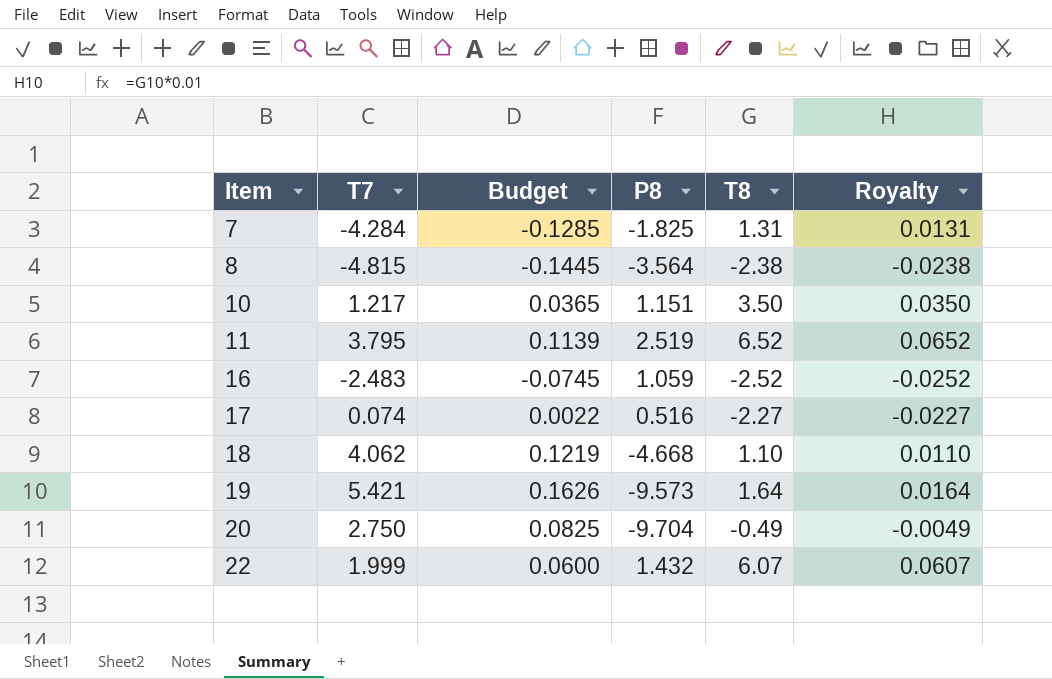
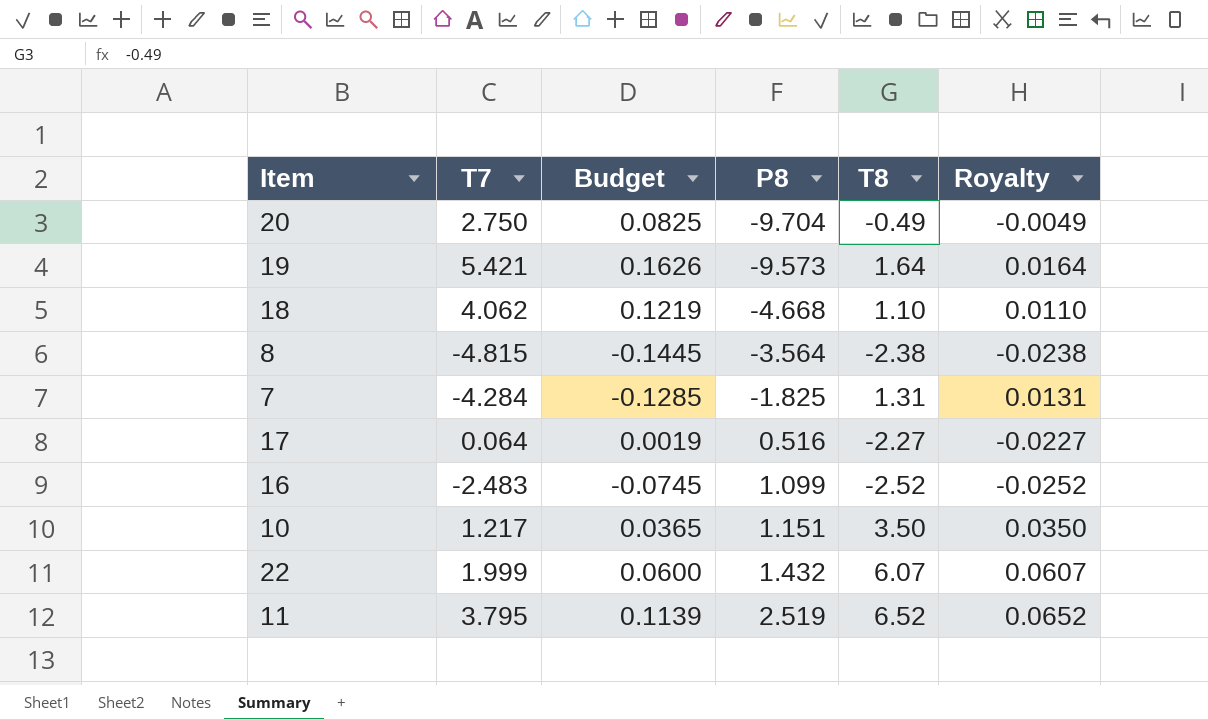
row order: Item ascending -> P8 ascending
17 | T7: 0.074 -> 0.064
17 | Budget: 0.0022 -> 0.0019
16 | P8: 1.059 -> 1.099

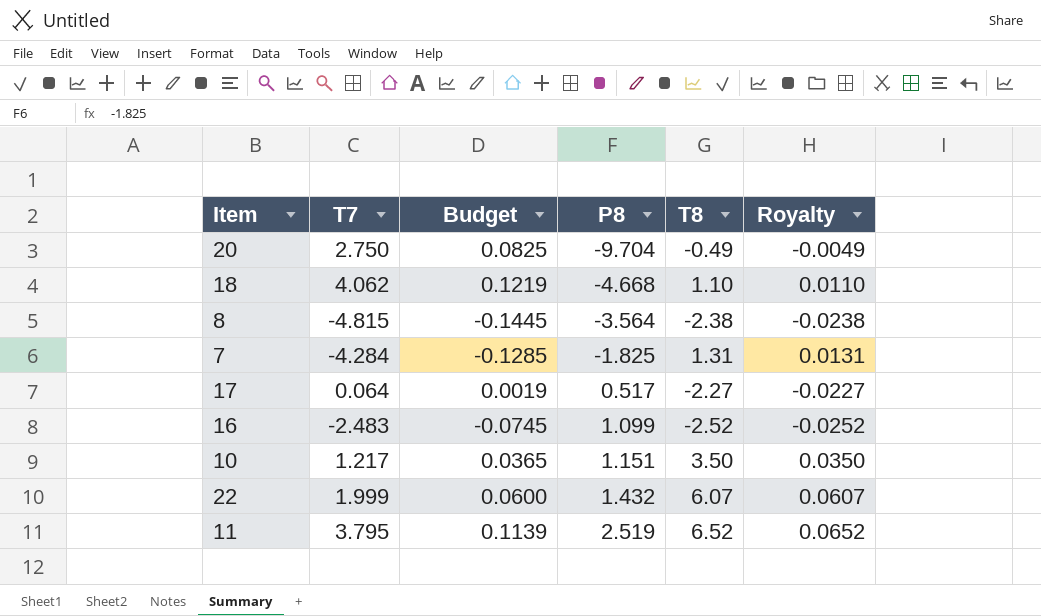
row 19: 5.421 | 0.1626 | -9.573 | 1.64 | 0.0164 -> none
17 | P8: 0.516 -> 0.517

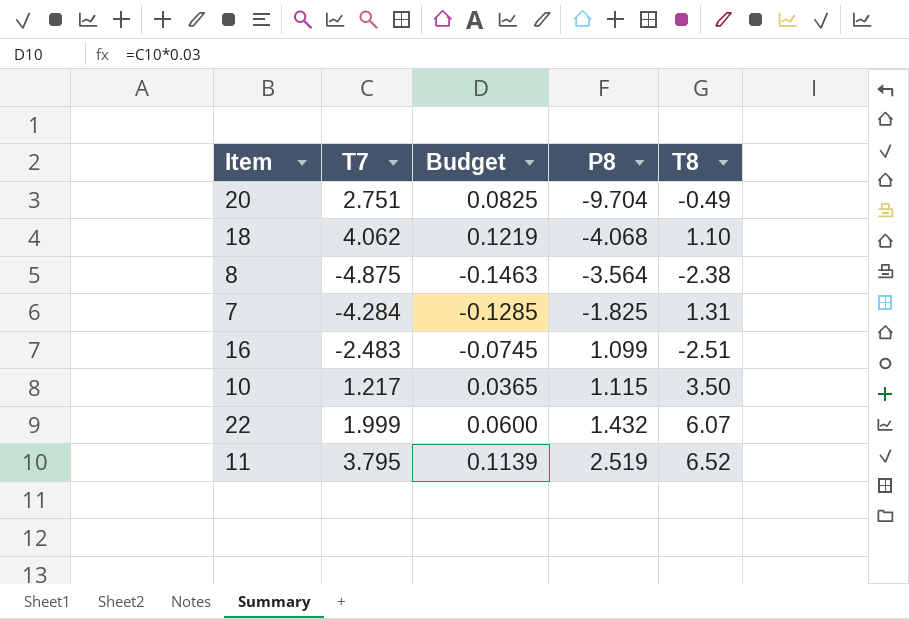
column Royalty | formula: [T8] * 0.01 -> none
row 17: 0.064 | 0.0019 | 0.517 | -2.27 | -0.0227 -> none
20 | T7: 2.750 -> 2.751
18 | P8: -4.668 -> -4.068
8 | T7: -4.815 -> -4.875
8 | Budget: -0.1445 -> -0.1463
16 | T8: -2.52 -> -2.51
10 | P8: 1.151 -> 1.115

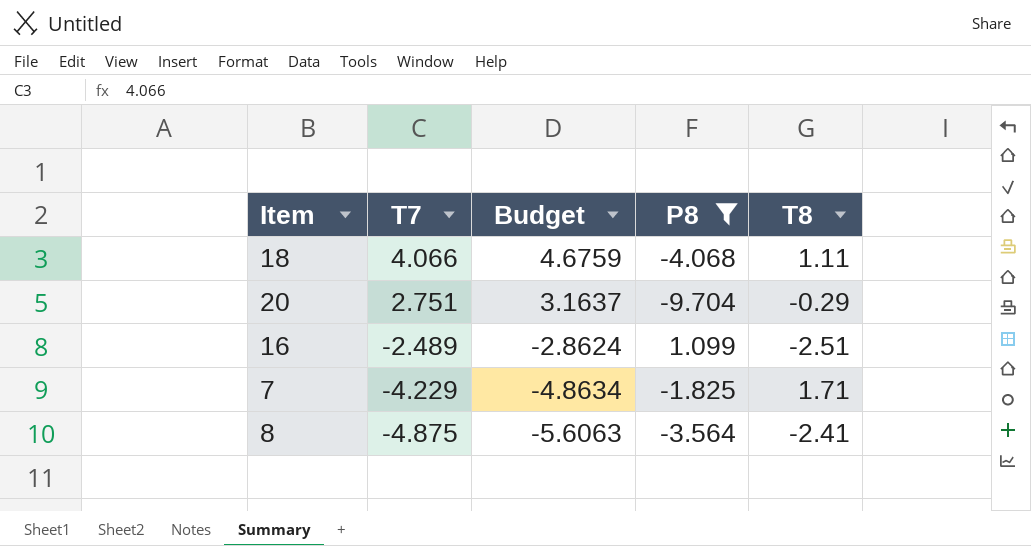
filter: none -> P8 <= 1.099
row order: P8 ascending -> T7 descending
column Budget | formula: [T7] * 0.03 -> [T7] * 1.15
18 | T7: 4.062 -> 4.066
18 | T8: 1.10 -> 1.11
20 | T8: -0.49 -> -0.29
16 | T7: -2.483 -> -2.489
7 | T7: -4.284 -> -4.229
7 | T8: 1.31 -> 1.71
8 | T8: -2.38 -> -2.41

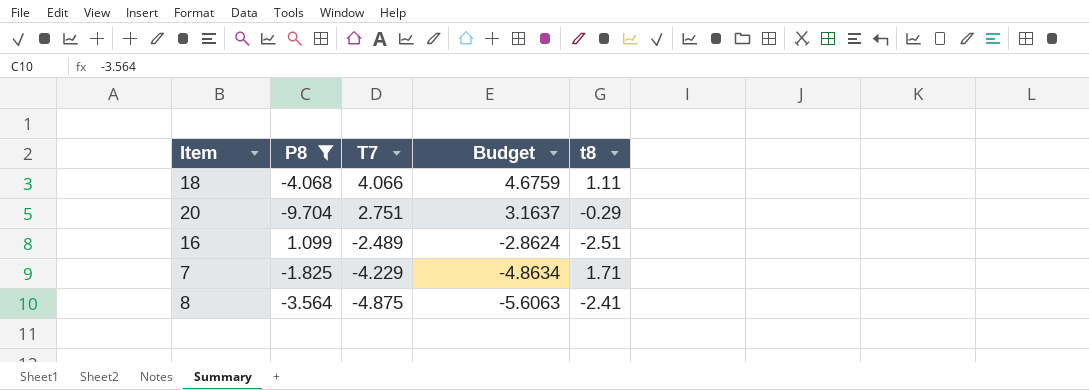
column P8 | position: 4 -> 2
column name: T8 -> t8

